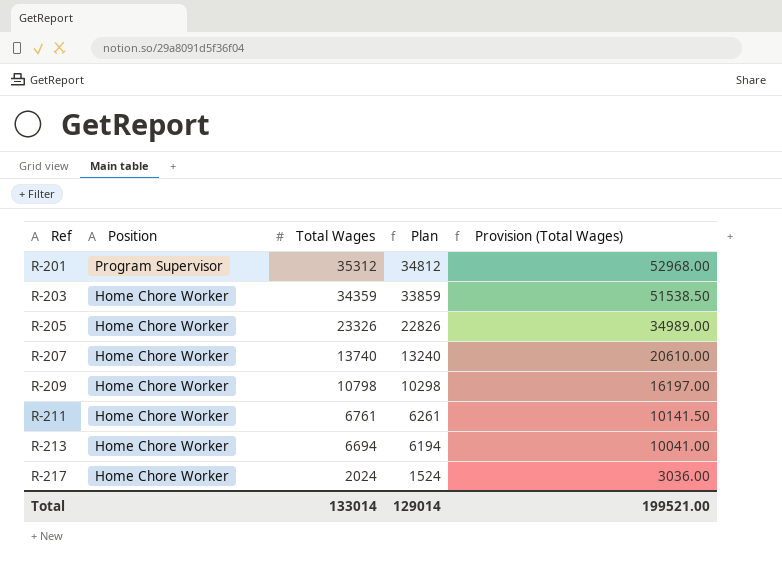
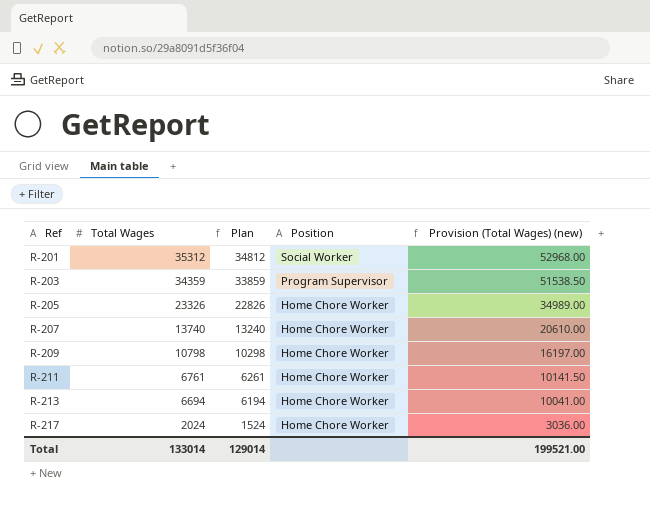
column Position | position: 2 -> 4
column name: Provision (Total Wages) -> Provision (Total Wages) (new)
R-201 | Position: Program Supervisor -> Social Worker
R-203 | Position: Home Chore Worker -> Program Supervisor

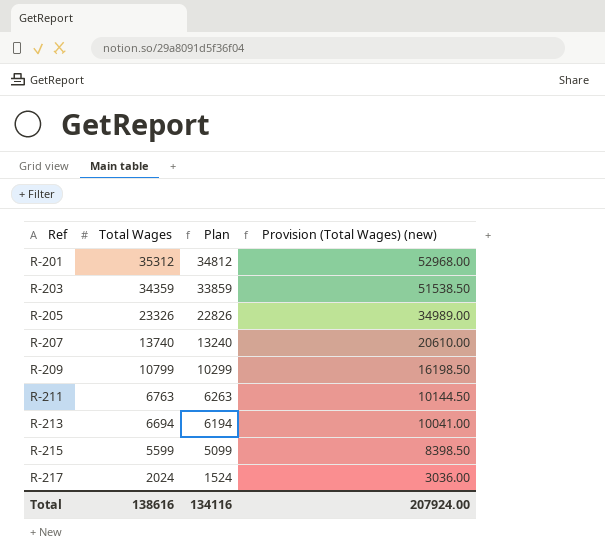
column Position | position: 4 -> none
R-209 | Total Wages: 10798 -> 10799
R-209 | Plan: 10298 -> 10299
R-209 | Provision (Total Wages) (new): 16197.00 -> 16198.50
R-211 | Total Wages: 6761 -> 6763
R-211 | Plan: 6261 -> 6263
R-211 | Provision (Total Wages) (new): 10141.50 -> 10144.50
row R-215: none -> 5599 | 5099 | 8398.50
Total | Total Wages: 133014 -> 138616
Total | Plan: 129014 -> 134116
Total | Provision (Total Wages) (new): 199521.00 -> 207924.00

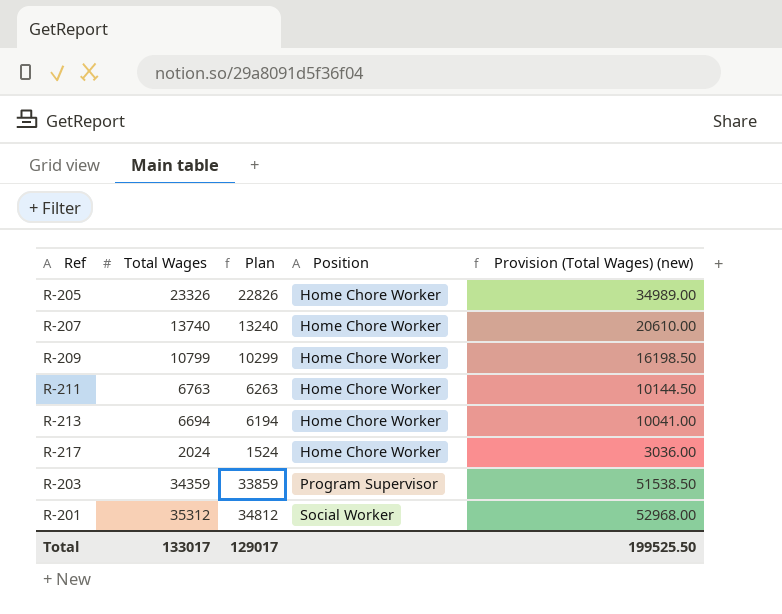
row order: Ref ascending -> Position ascending
column Position | position: none -> 4
row R-215: 5599 | 5099 | 8398.50 -> none
Total | Total Wages: 138616 -> 133017
Total | Plan: 134116 -> 129017
Total | Provision (Total Wages) (new): 207924.00 -> 199525.50

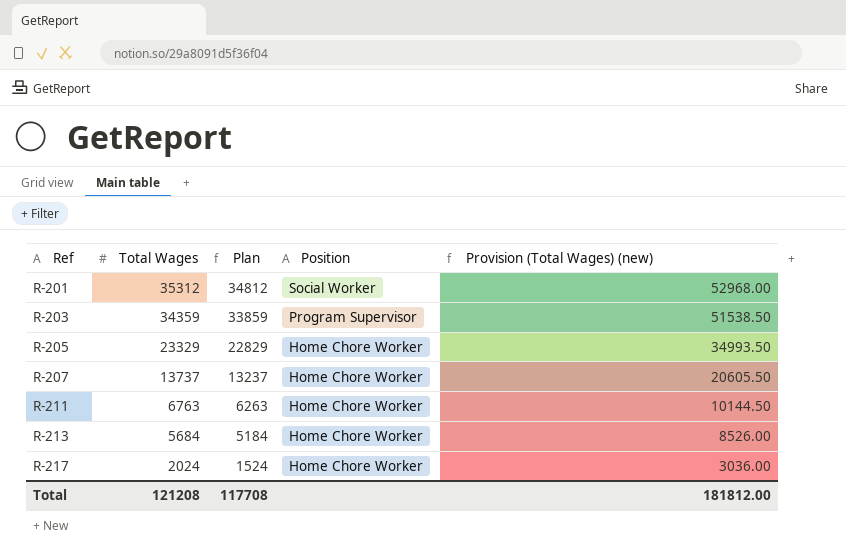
row order: Position ascending -> Ref ascending
row R-209: 10799 | 10299 | Home Chore Worker | 16198.50 -> none
R-205 | Total Wages: 23326 -> 23329
R-205 | Plan: 22826 -> 22829
R-205 | Provision (Total Wages) (new): 34989.00 -> 34993.50
R-207 | Total Wages: 13740 -> 13737
R-207 | Plan: 13240 -> 13237
R-207 | Provision (Total Wages) (new): 20610.00 -> 20605.50
R-213 | Total Wages: 6694 -> 5684
R-213 | Plan: 6194 -> 5184
R-213 | Provision (Total Wages) (new): 10041.00 -> 8526.00
Total | Total Wages: 133017 -> 121208
Total | Plan: 129017 -> 117708
Total | Provision (Total Wages) (new): 199525.50 -> 181812.00

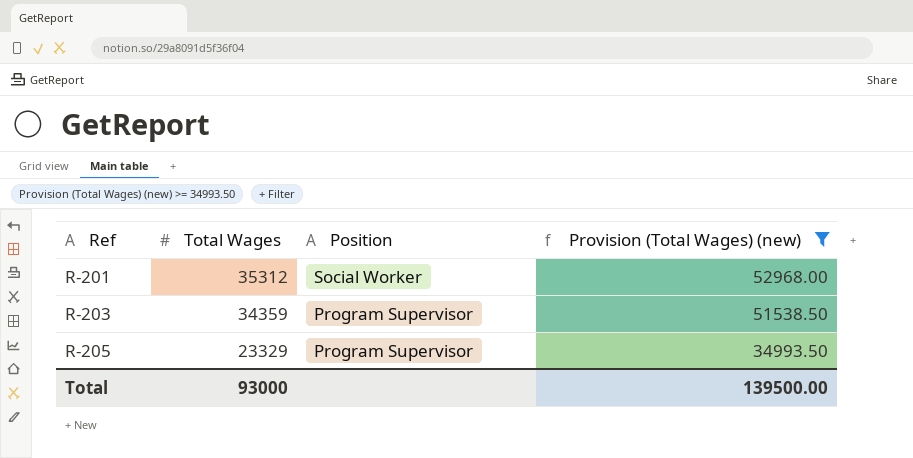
filter: none -> Provision (Total Wages) (new) >= 34993.50
column Plan | formula: [Total Wages] - 500 -> none
R-205 | Position: Home Chore Worker -> Program Supervisor
Total | Total Wages: 121208 -> 93000
Total | Provision (Total Wages) (new): 181812.00 -> 139500.00

